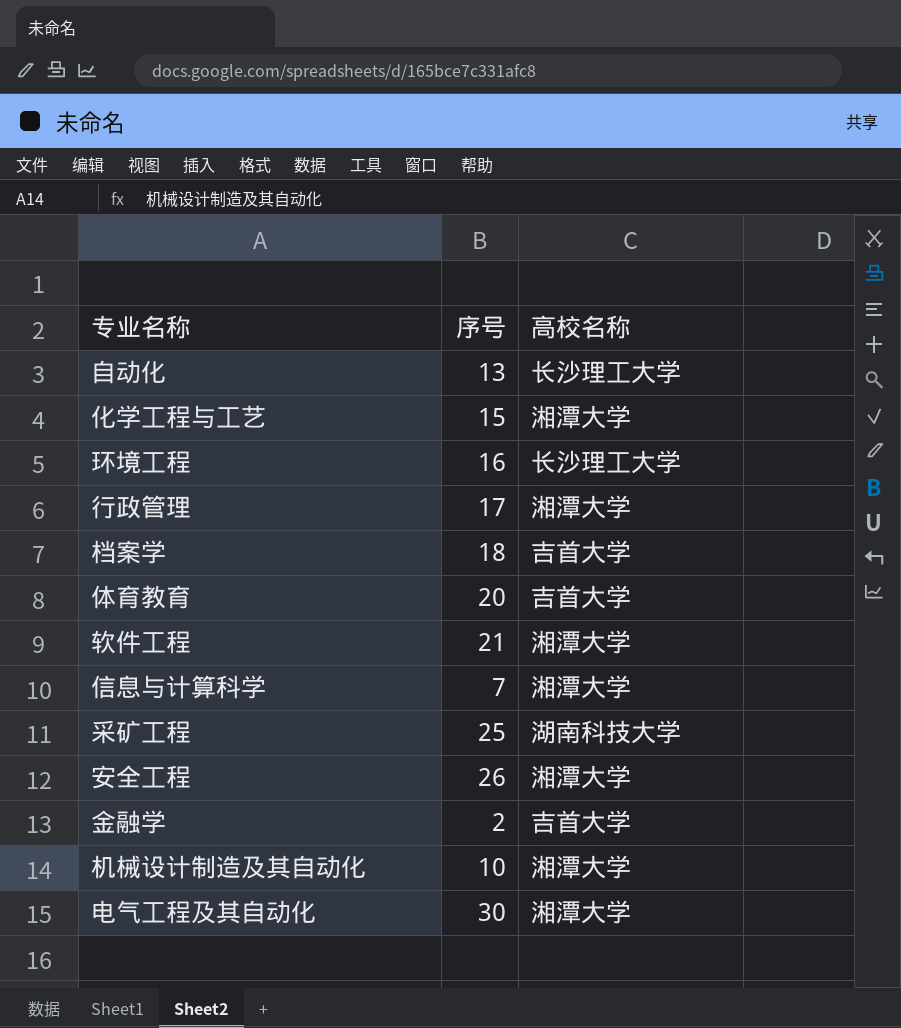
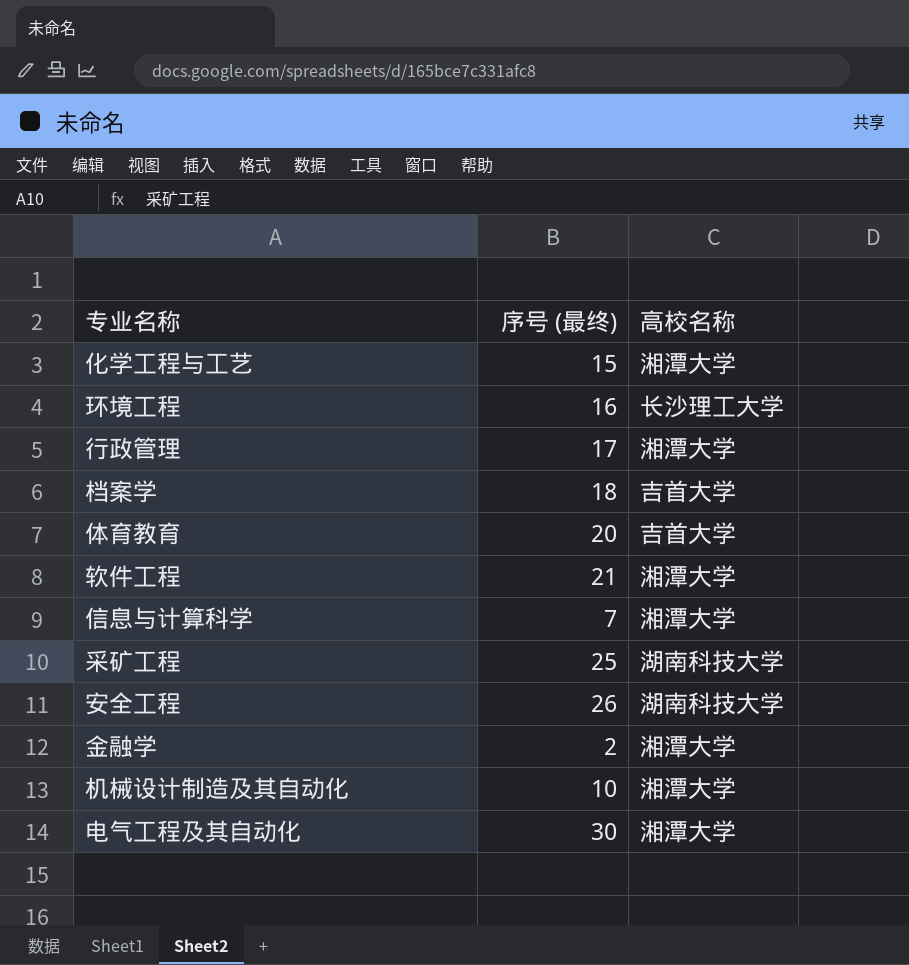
column name: 序号 -> 序号 (最终)
row 自动化: 13 | 长沙理工大学 -> none
安全工程 | 高校名称: 湘潭大学 -> 湖南科技大学
金融学 | 高校名称: 吉首大学 -> 湘潭大学

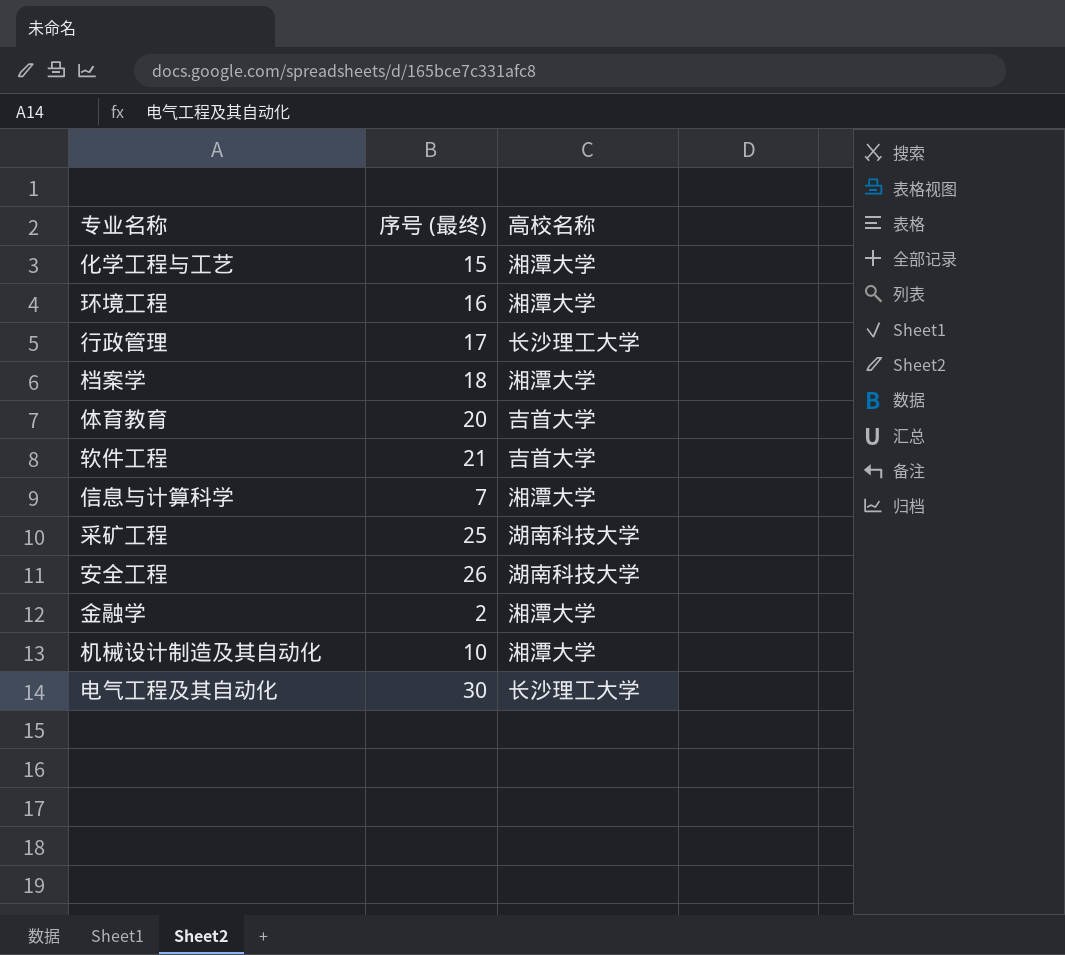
环境工程 | 高校名称: 长沙理工大学 -> 湘潭大学
行政管理 | 高校名称: 湘潭大学 -> 长沙理工大学
档案学 | 高校名称: 吉首大学 -> 湘潭大学
软件工程 | 高校名称: 湘潭大学 -> 吉首大学
电气工程及其自动化 | 高校名称: 湘潭大学 -> 长沙理工大学

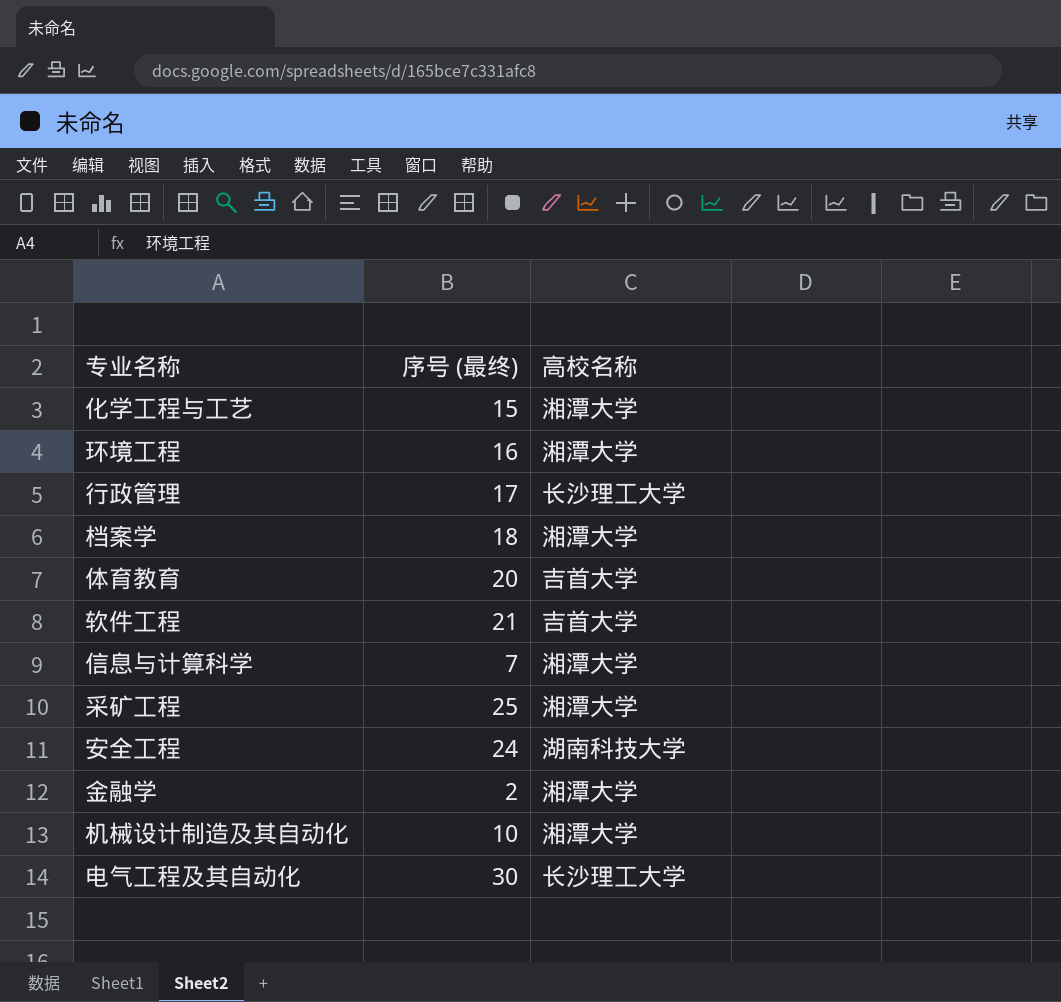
采矿工程 | 高校名称: 湖南科技大学 -> 湘潭大学
安全工程 | 序号 (最终): 26 -> 24

